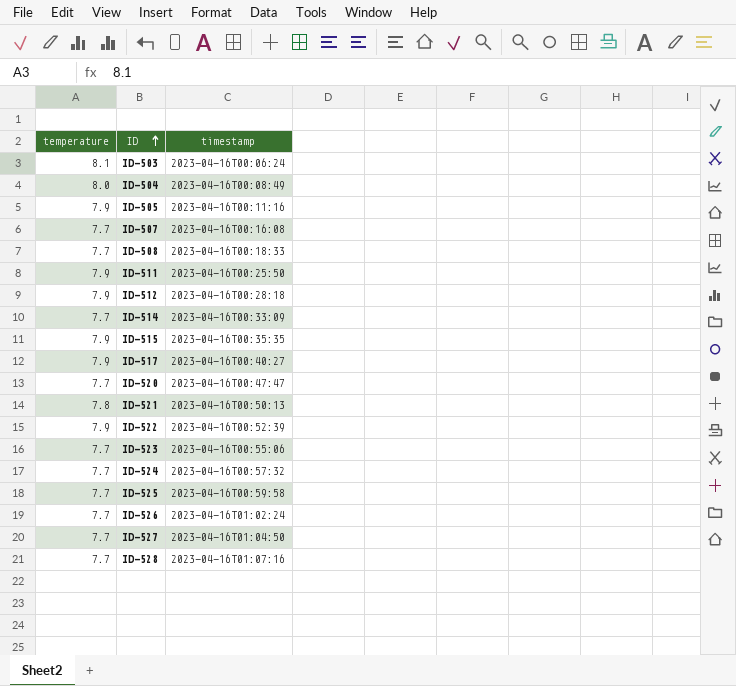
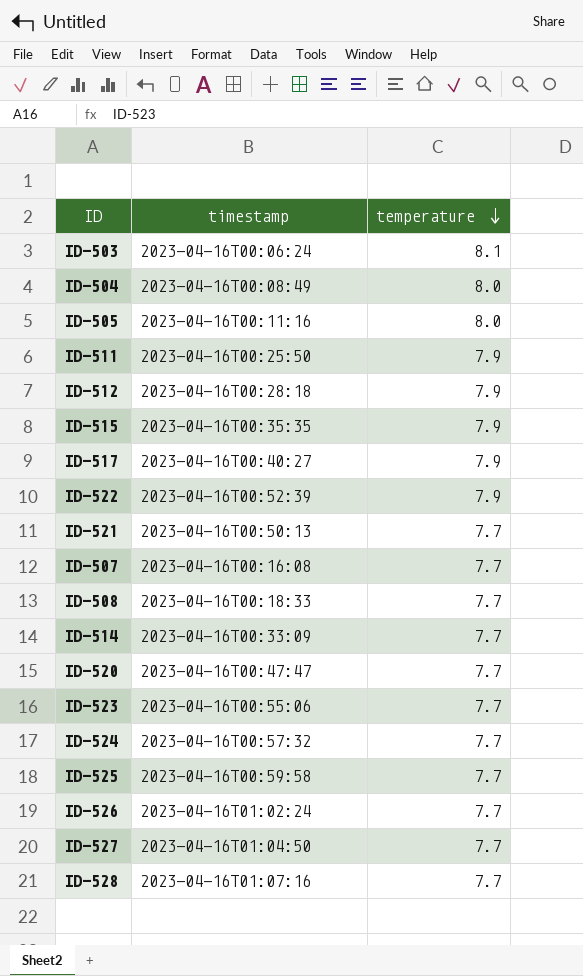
row order: ID ascending -> temperature descending
column temperature | position: 1 -> 3
ID-505 | temperature: 7.9 -> 8.0
ID-521 | temperature: 7.8 -> 7.7

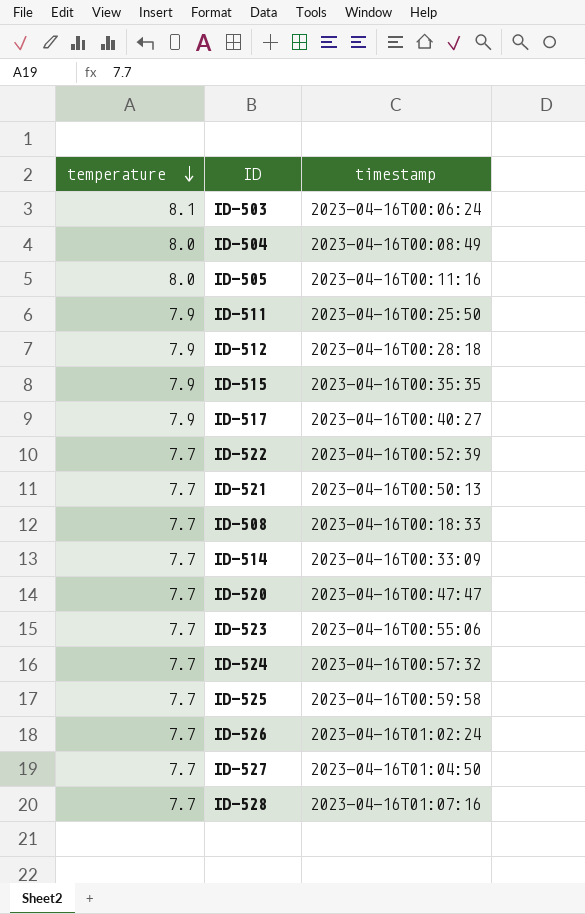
column temperature | position: 3 -> 1
row ID-507: 2023-04-16T00:16:08 | 7.7 -> none
ID-522 | temperature: 7.9 -> 7.7

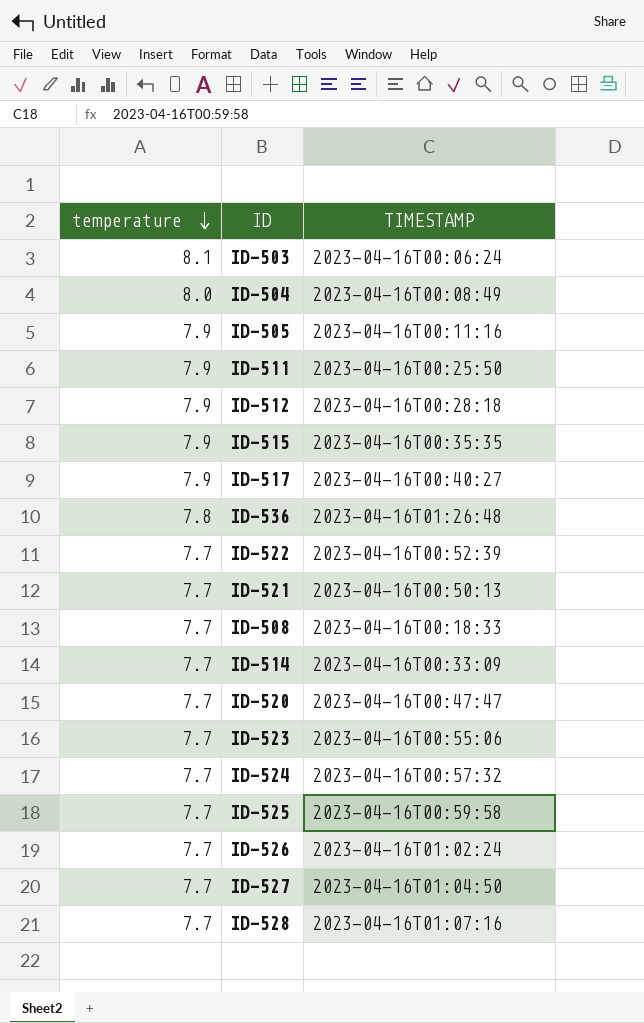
column name: timestamp -> TIMESTAMP
ID-505 | temperature: 8.0 -> 7.9
row ID-536: none -> 7.8 | 2023-04-16T01:26:48

